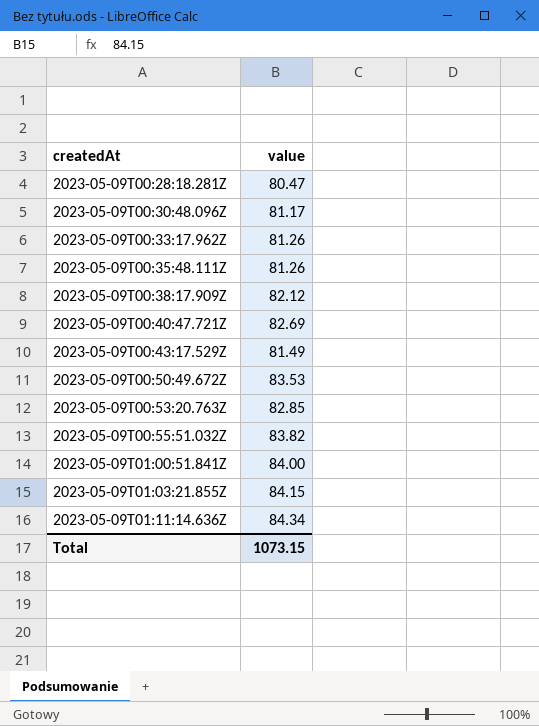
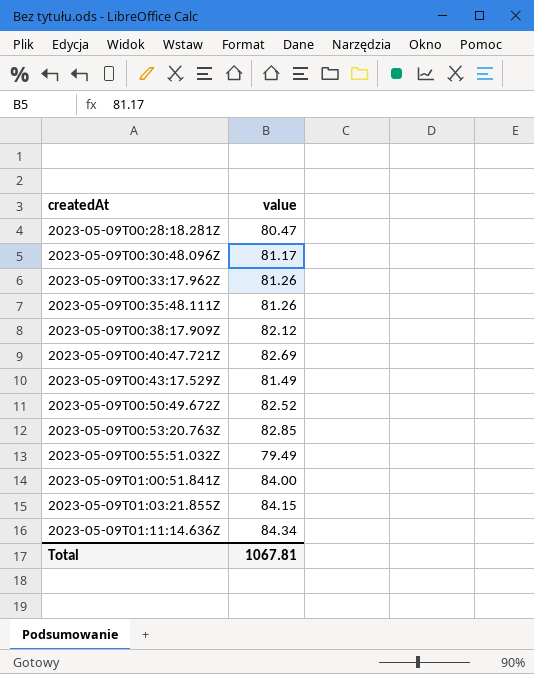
2023-05-09T00:50:49.672Z | value: 83.53 -> 82.52
2023-05-09T00:55:51.032Z | value: 83.82 -> 79.49
Total | value: 1073.15 -> 1067.81

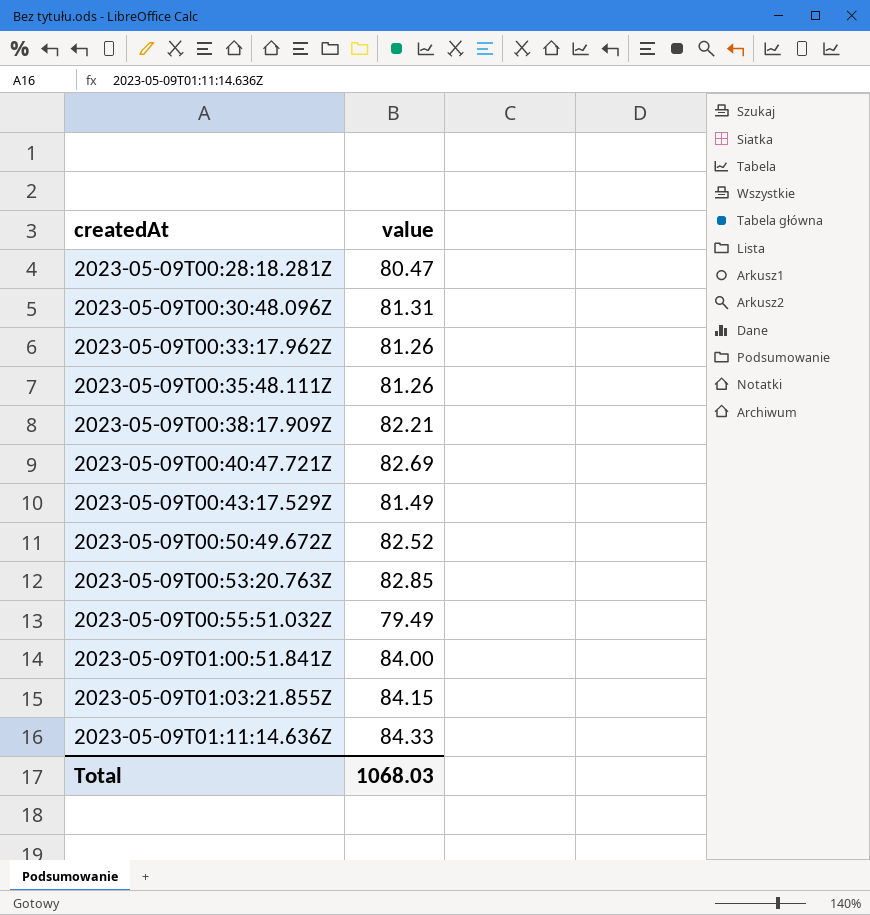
2023-05-09T00:30:48.096Z | value: 81.17 -> 81.31
2023-05-09T00:38:17.909Z | value: 82.12 -> 82.21
2023-05-09T01:11:14.636Z | value: 84.34 -> 84.33
Total | value: 1067.81 -> 1068.03

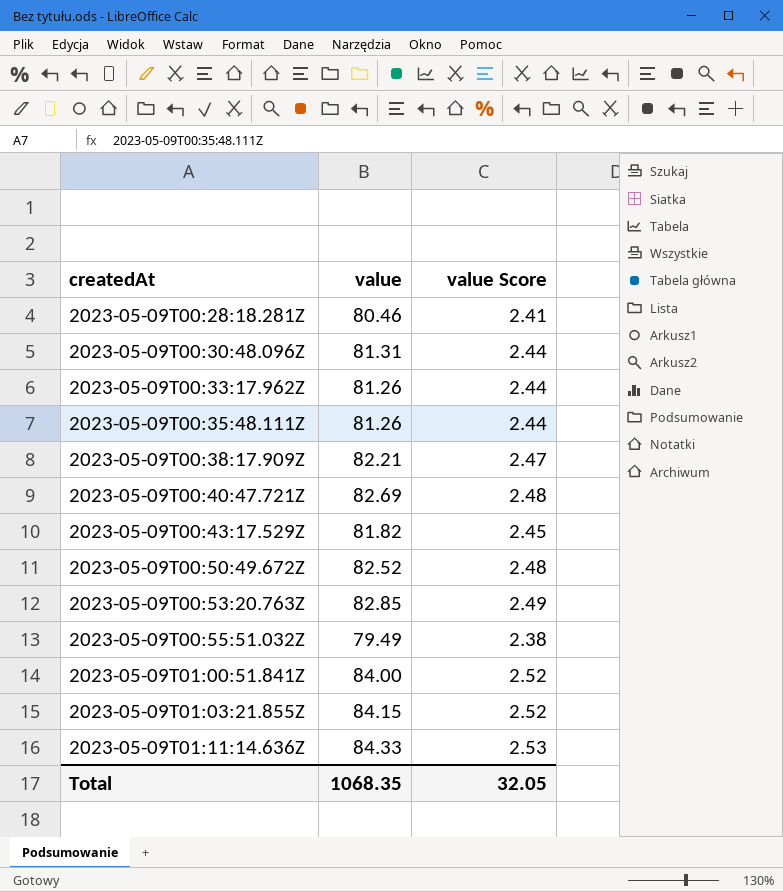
column value Score | formula: none -> [value] * 0.03
2023-05-09T00:28:18.281Z | value: 80.47 -> 80.46
2023-05-09T00:43:17.529Z | value: 81.49 -> 81.82
Total | value: 1068.03 -> 1068.35

